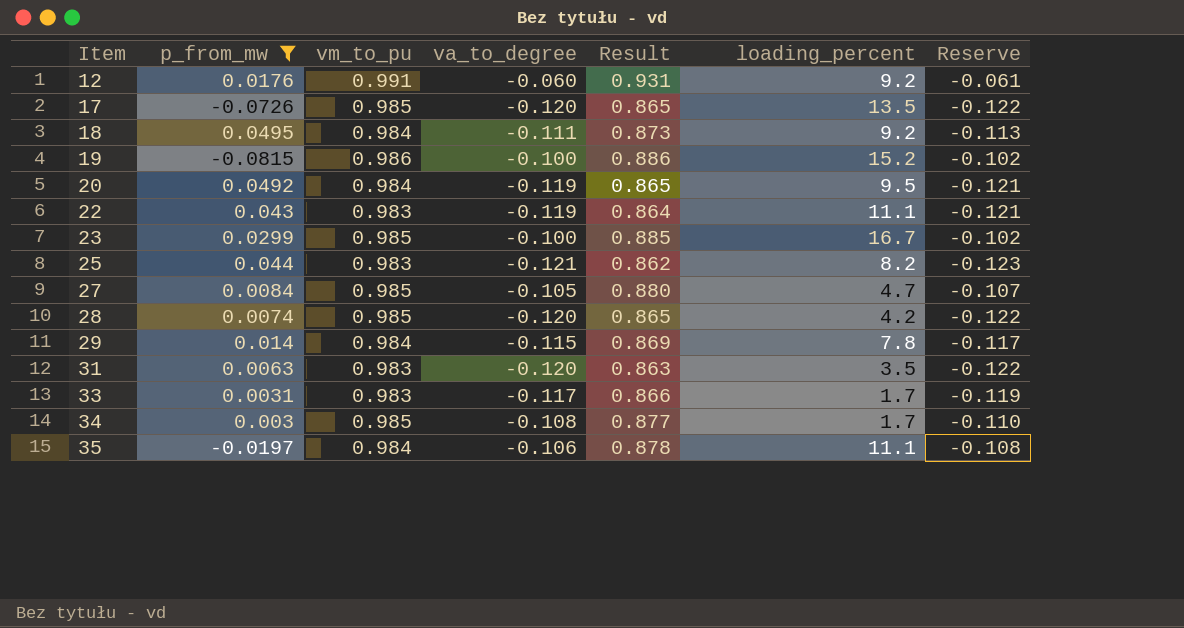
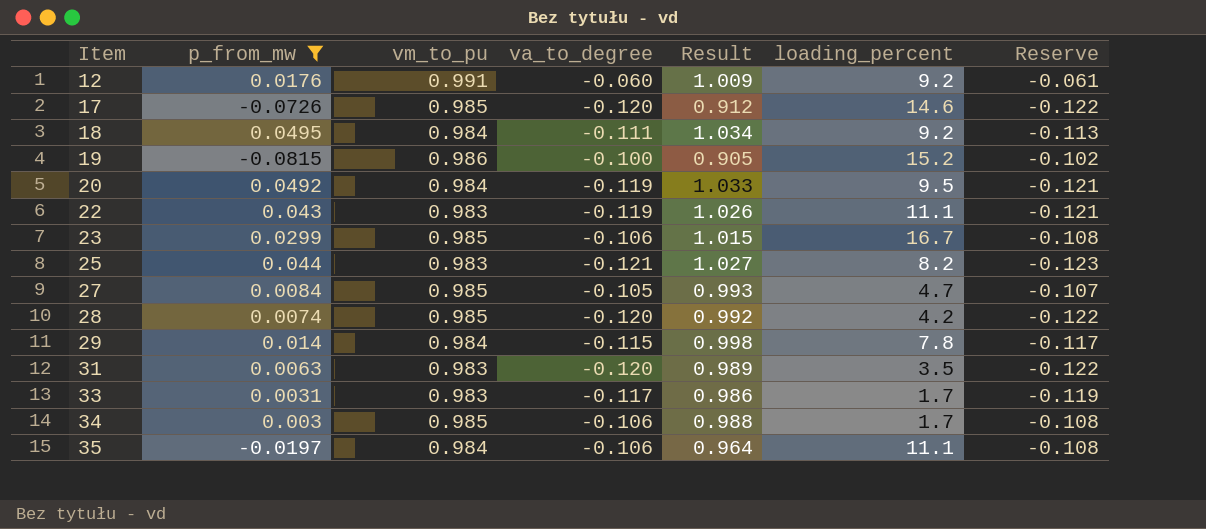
column Result | formula: [vm_to_pu] + [va_to_degree] -> [p_from_mw] + [vm_to_pu]
17 | loading_percent: 13.5 -> 14.6
23 | va_to_degree: -0.100 -> -0.106
23 | Reserve: -0.102 -> -0.108
34 | va_to_degree: -0.108 -> -0.106
34 | Reserve: -0.110 -> -0.108

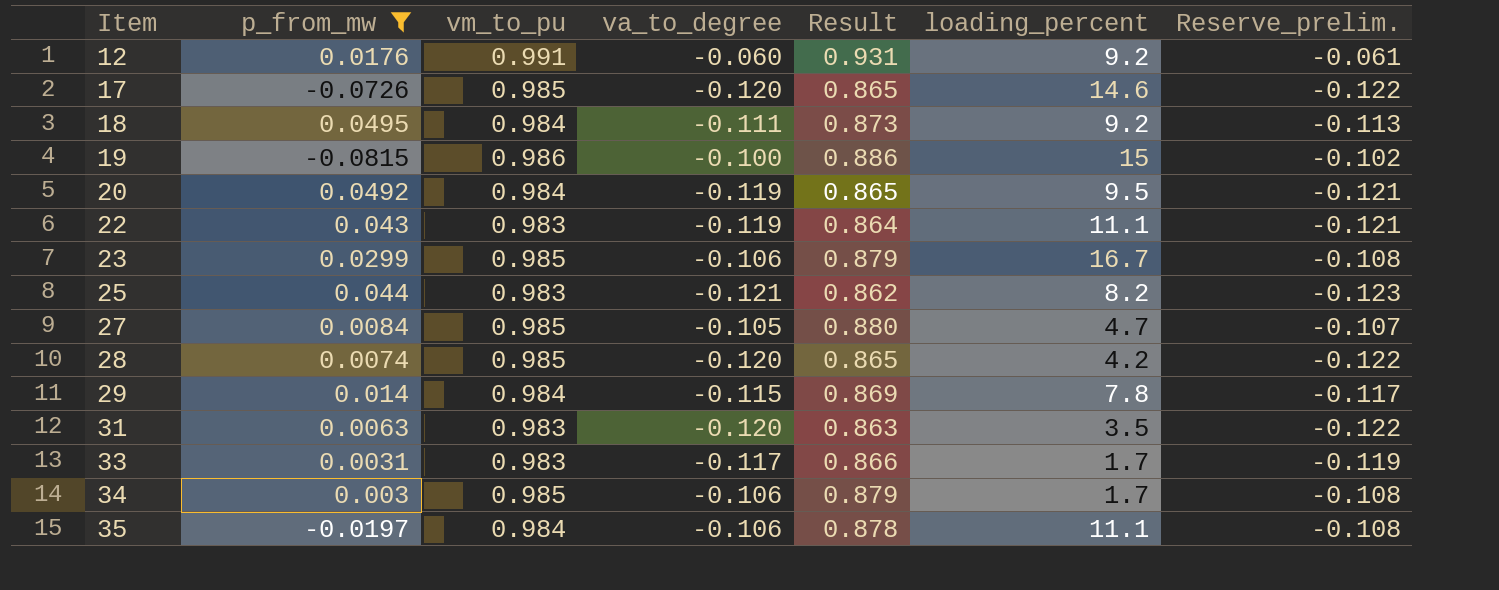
column Result | formula: [p_from_mw] + [vm_to_pu] -> [vm_to_pu] + [va_to_degree]
column name: Reserve -> Reserve_prelim.
19 | loading_percent: 15.2 -> 15

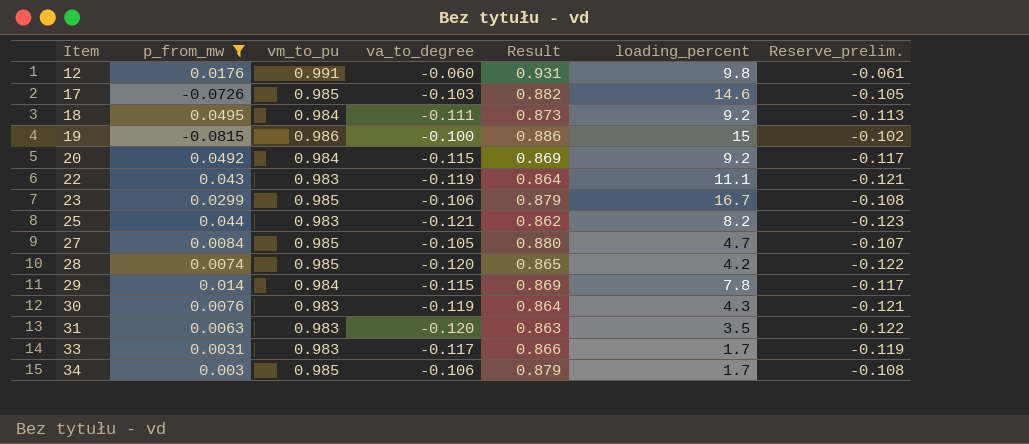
row 35: -0.0197 | 0.984 | -0.106 | 0.878 | 11.1 | -0.108 -> none
12 | loading_percent: 9.2 -> 9.8
17 | va_to_degree: -0.120 -> -0.103
17 | Result: 0.865 -> 0.882
17 | Reserve_prelim.: -0.122 -> -0.105
20 | va_to_degree: -0.119 -> -0.115
20 | Result: 0.865 -> 0.869
20 | loading_percent: 9.5 -> 9.2
20 | Reserve_prelim.: -0.121 -> -0.117
row 30: none -> 0.0076 | 0.983 | -0.119 | 0.864 | 4.3 | -0.121

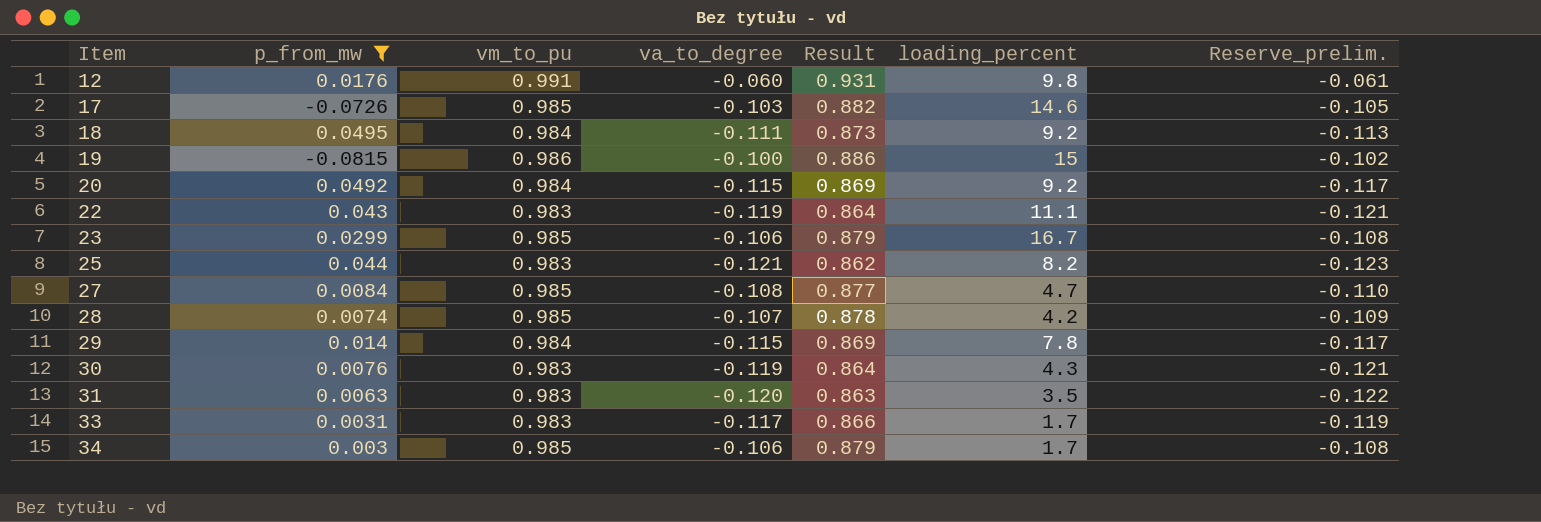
27 | va_to_degree: -0.105 -> -0.108
27 | Result: 0.880 -> 0.877
27 | Reserve_prelim.: -0.107 -> -0.110
28 | va_to_degree: -0.120 -> -0.107
28 | Result: 0.865 -> 0.878
28 | Reserve_prelim.: -0.122 -> -0.109

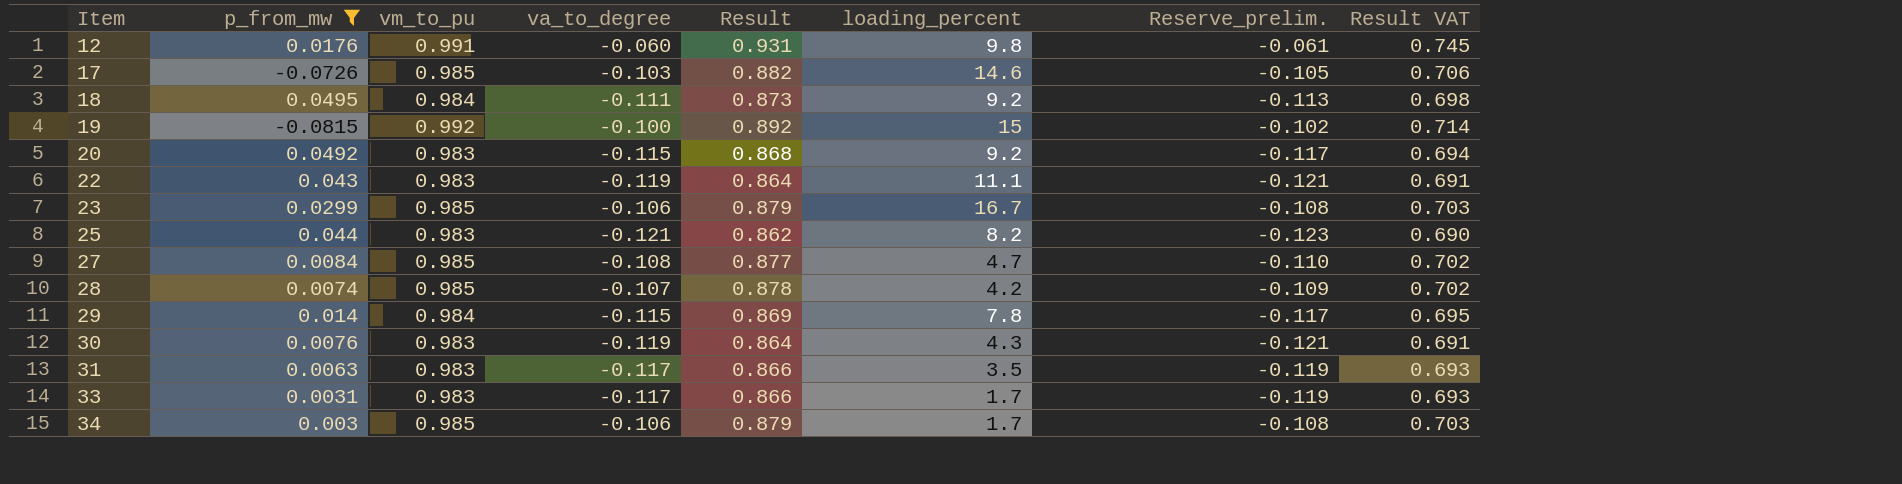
column Result VAT | formula: none -> [Result] * 0.8
19 | vm_to_pu: 0.986 -> 0.992
19 | Result: 0.886 -> 0.892
20 | vm_to_pu: 0.984 -> 0.983
20 | Result: 0.869 -> 0.868
31 | va_to_degree: -0.120 -> -0.117
31 | Result: 0.863 -> 0.866
31 | Reserve_prelim.: -0.122 -> -0.119

